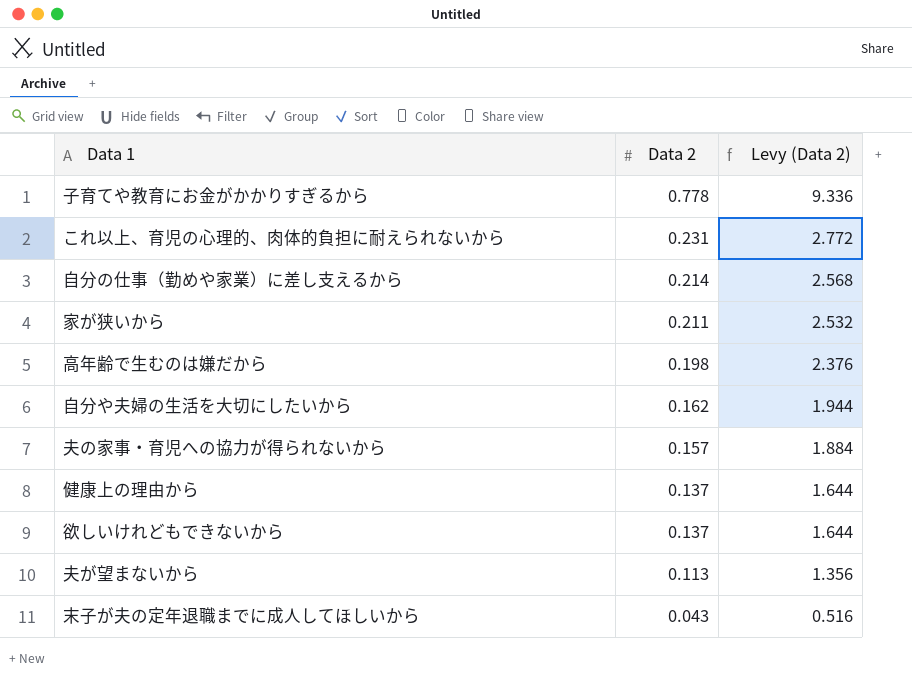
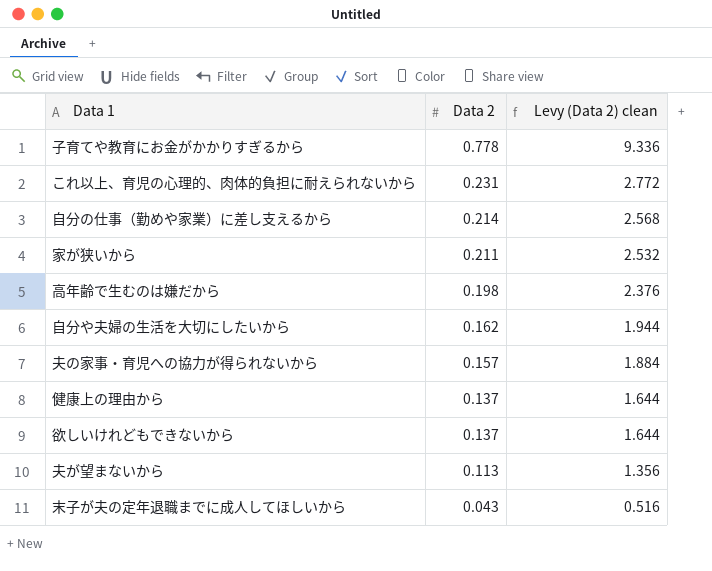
column name: Levy (Data 2) -> Levy (Data 2) clean

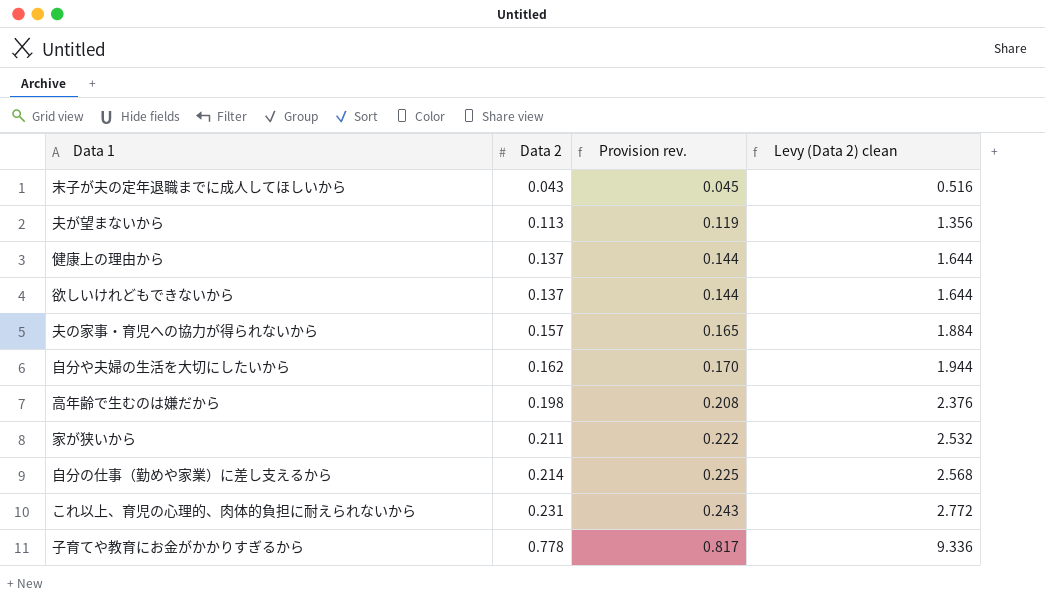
row order: Data 2 descending -> Data 2 ascending
column Provision rev. | formula: none -> [Data 2] * 1.05

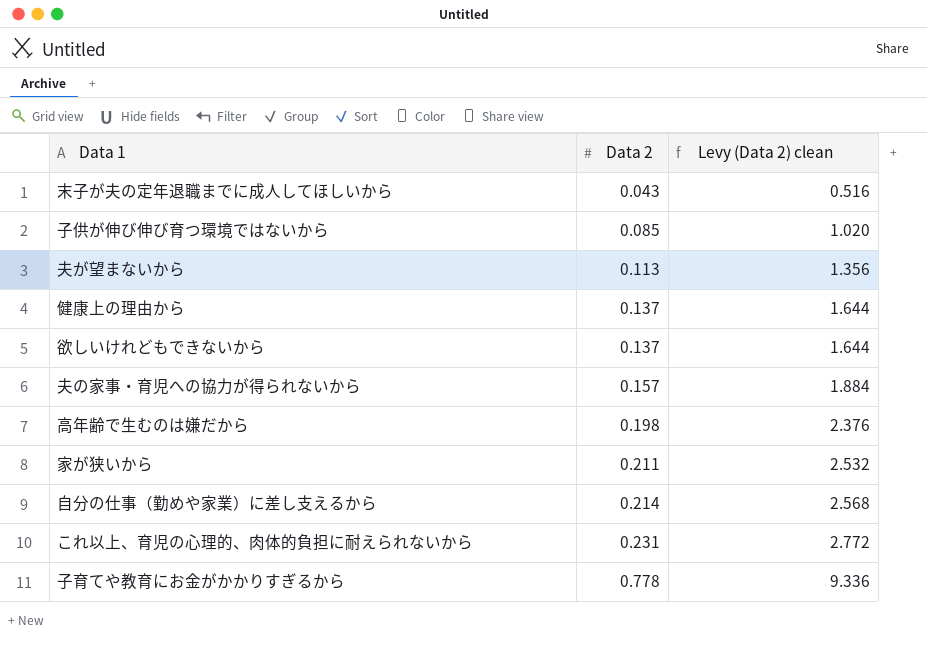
column Provision rev. | formula: [Data 2] * 1.05 -> none
row 自分や夫婦の生活を大切にしたいから: 0.162 | 0.170 | 1.944 -> none
row 子供が伸び伸び育つ環境ではないから: none -> 0.085 | 1.020

